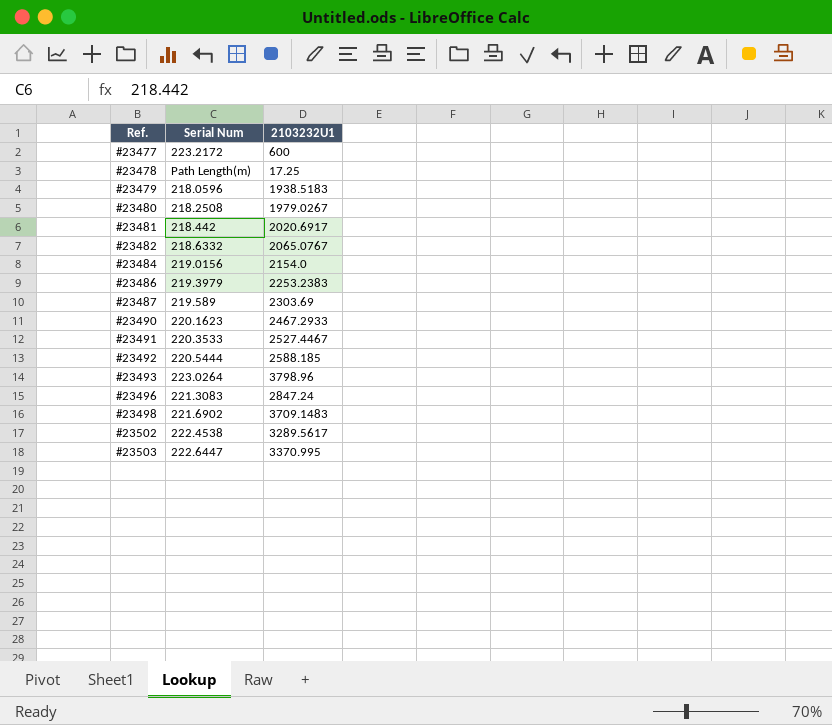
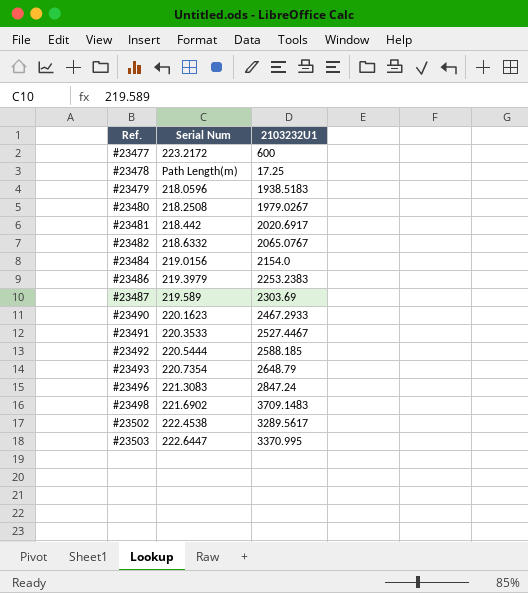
#23493 | Serial Num: 223.0264 -> 220.7354
#23493 | 2103232U1: 3798.96 -> 2648.79

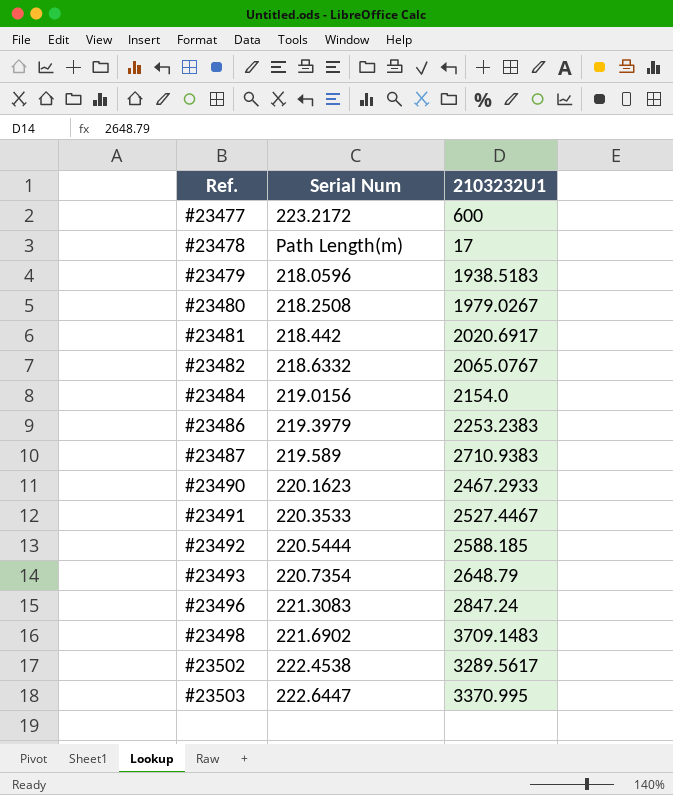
#23478 | 2103232U1: 17.25 -> 17
#23487 | 2103232U1: 2303.69 -> 2710.9383

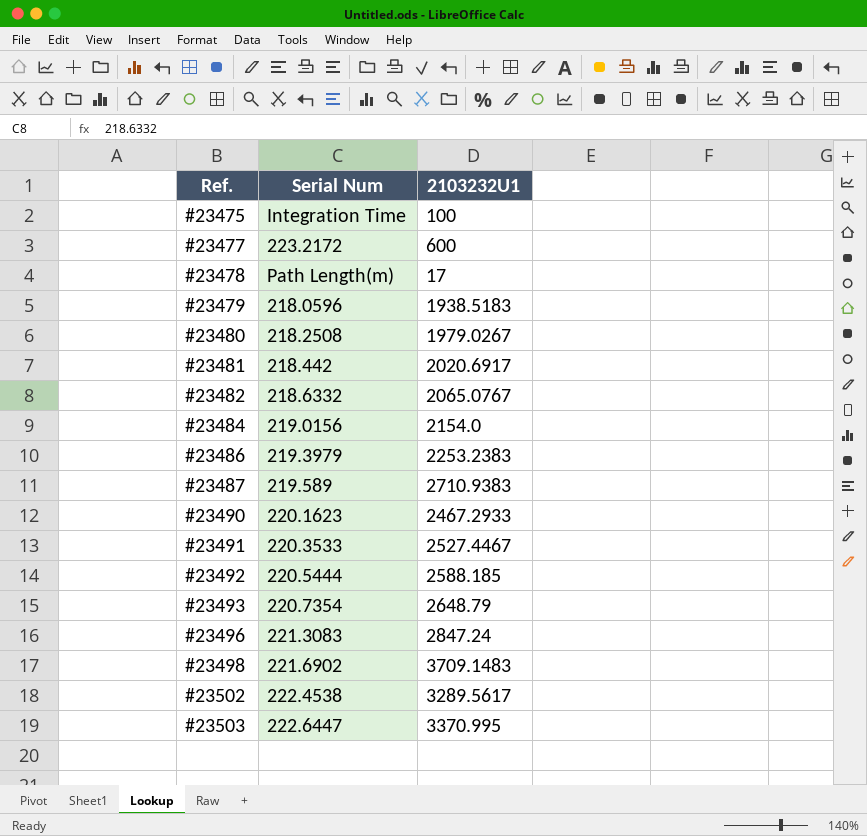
row #23475: none -> Integration Time | 100

